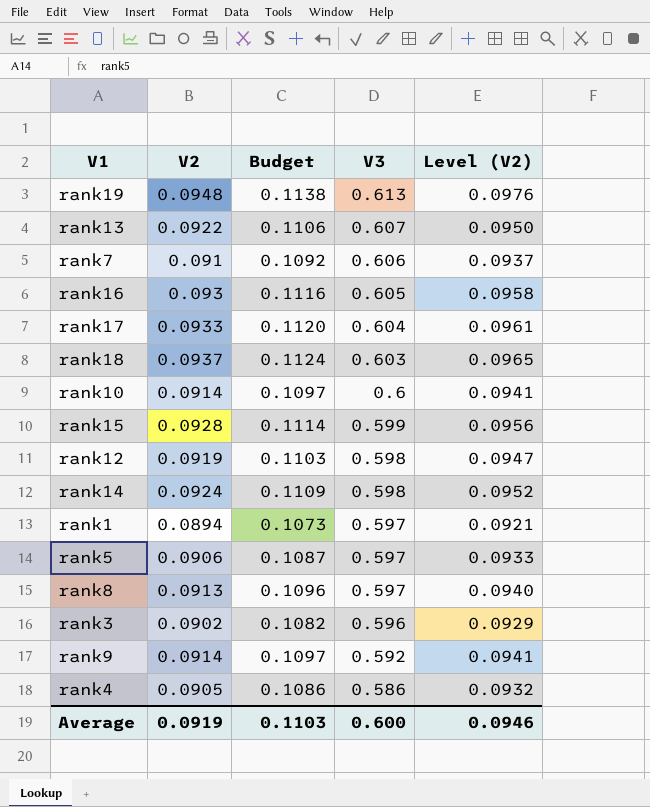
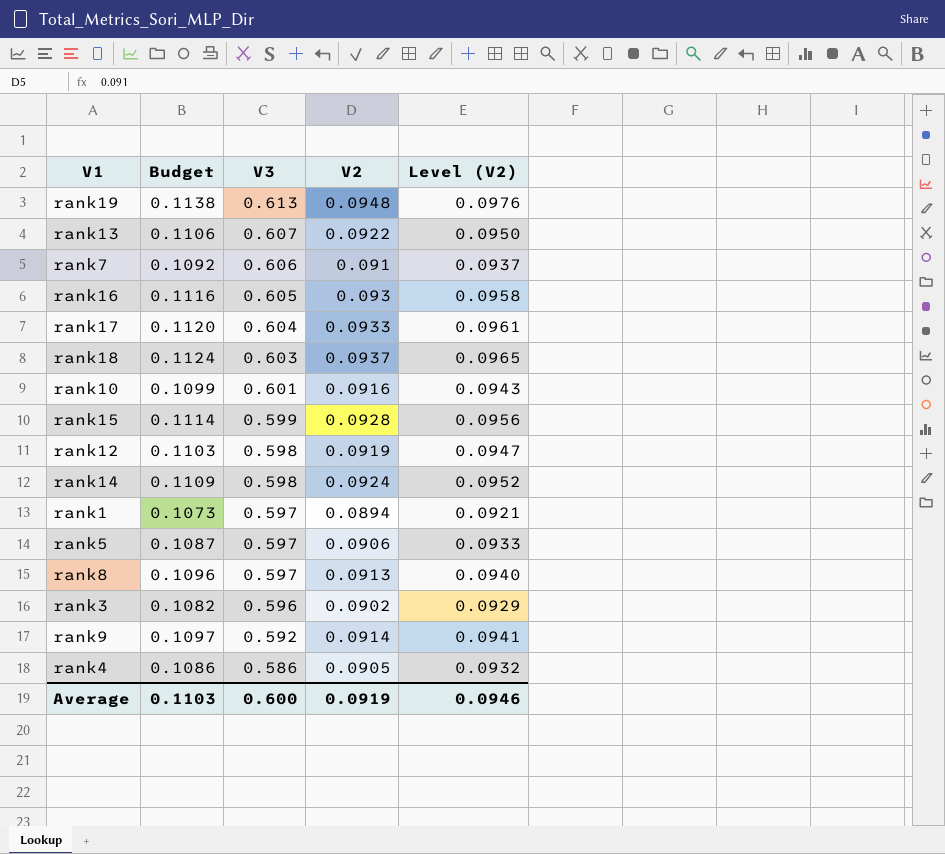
column V2 | position: 2 -> 4
rank10 | Budget: 0.1097 -> 0.1099
rank10 | V3: 0.6 -> 0.601
rank10 | V2: 0.0914 -> 0.0916
rank10 | Level (V2): 0.0941 -> 0.0943

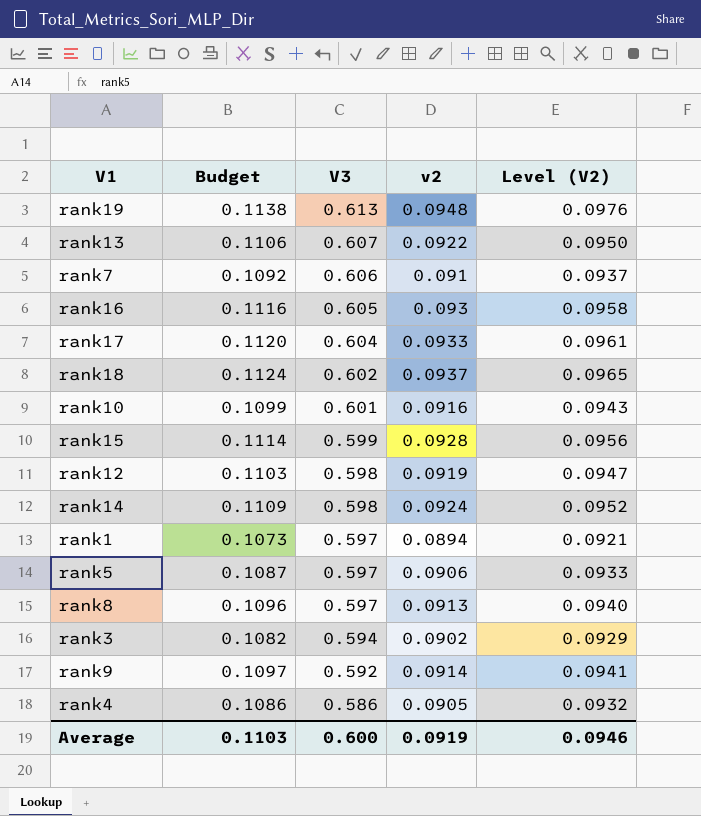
column name: V2 -> v2
rank18 | V3: 0.603 -> 0.602
rank3 | V3: 0.596 -> 0.594

